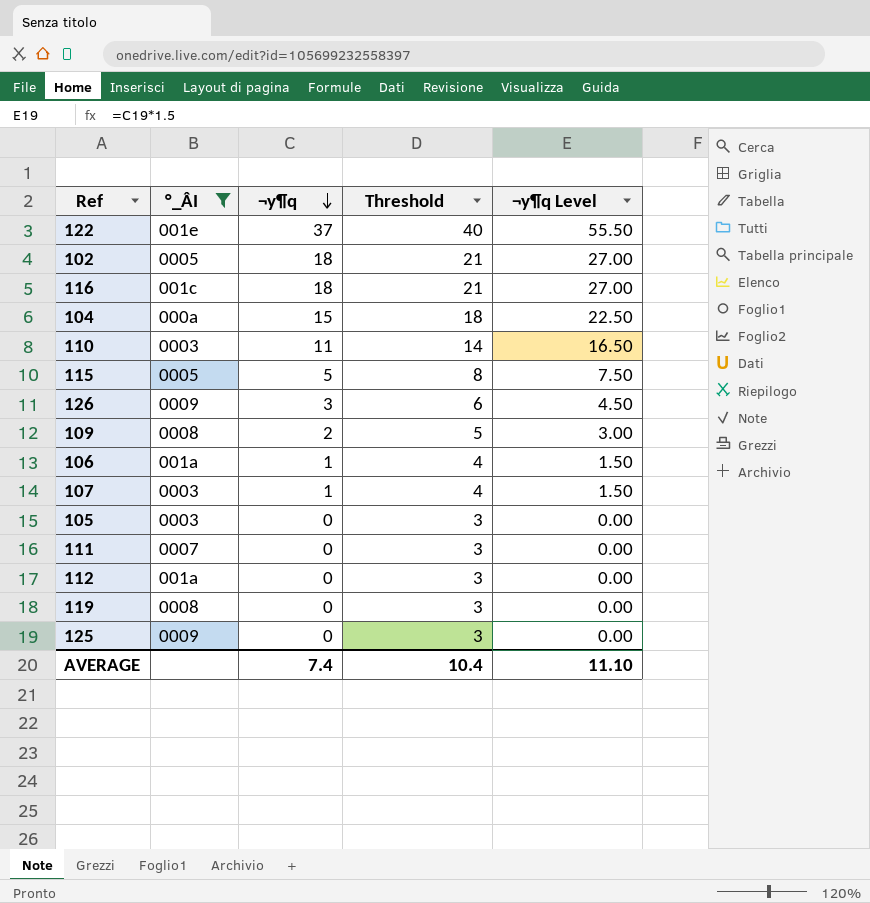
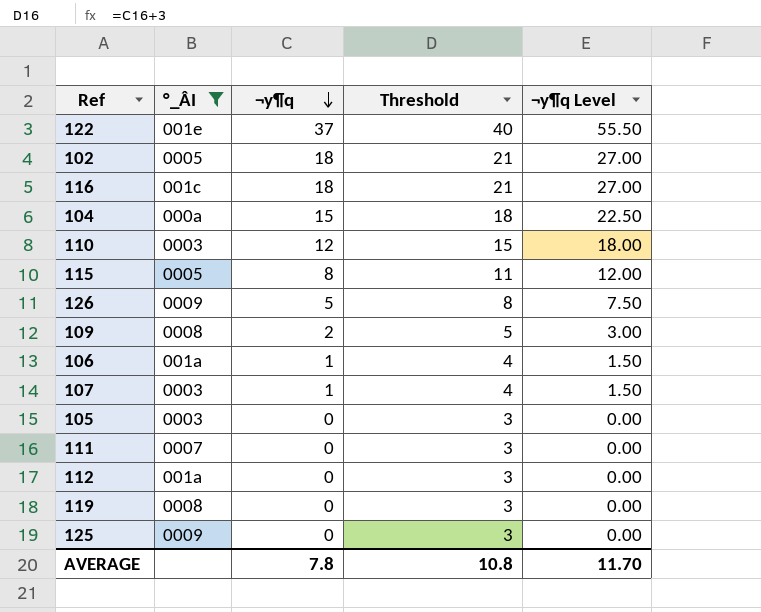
110 | ¬y¶q: 11 -> 12
110 | Threshold: 14 -> 15
110 | ¬y¶q Level: 16.50 -> 18.00
115 | ¬y¶q: 5 -> 8
115 | Threshold: 8 -> 11
115 | ¬y¶q Level: 7.50 -> 12.00
126 | ¬y¶q: 3 -> 5
126 | Threshold: 6 -> 8
126 | ¬y¶q Level: 4.50 -> 7.50
AVERAGE | ¬y¶q: 7.4 -> 7.8
AVERAGE | Threshold: 10.4 -> 10.8
AVERAGE | ¬y¶q Level: 11.10 -> 11.70

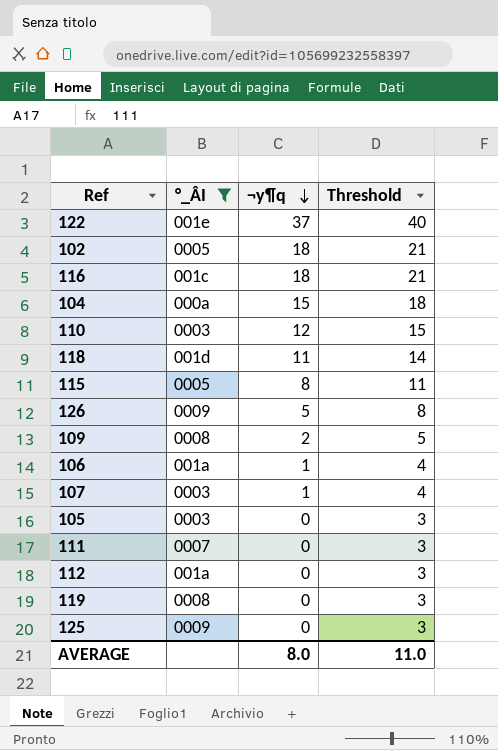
column ¬y¶q Level | formula: [¬y¶q] * 1.5 -> none
row 118: none -> 001d | 11 | 14
AVERAGE | ¬y¶q: 7.8 -> 8.0
AVERAGE | Threshold: 10.8 -> 11.0

